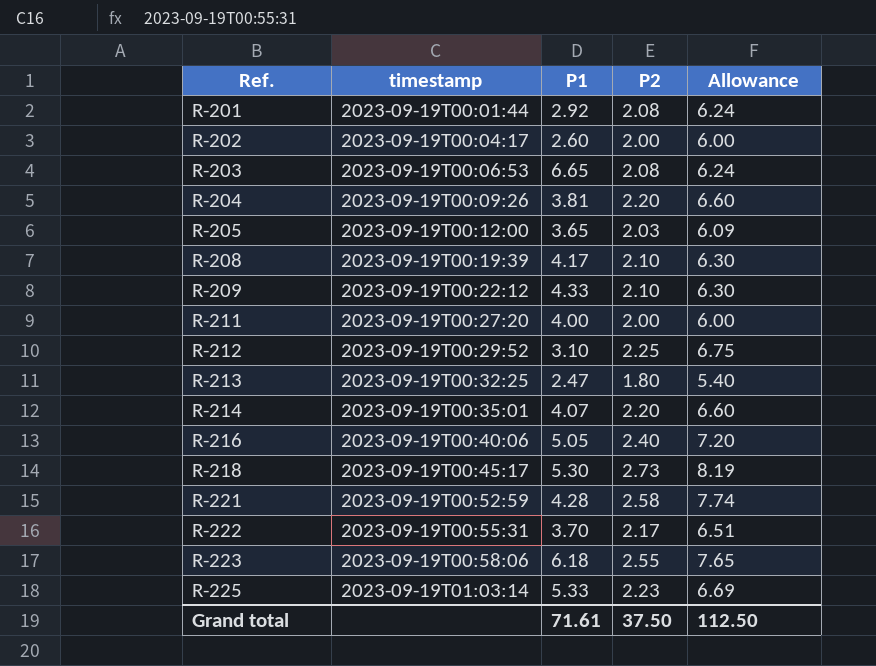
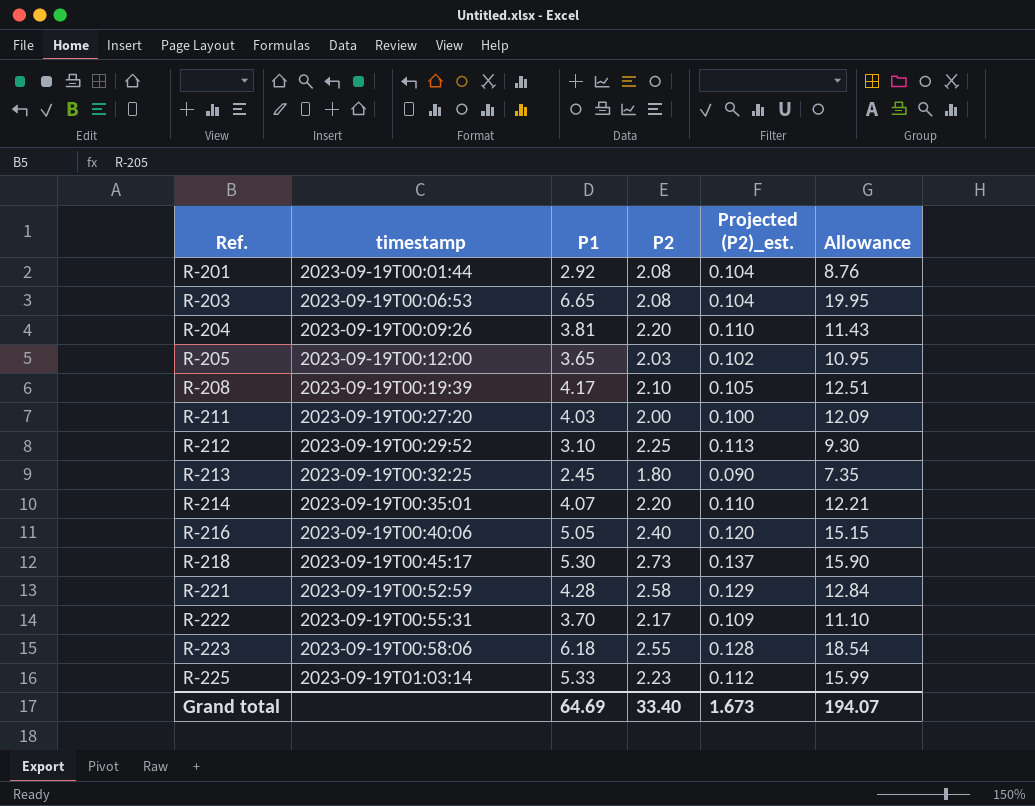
column Projected (P2)_est. | formula: none -> [P2] * 0.05
column Allowance | formula: [P2] * 3 -> [P1] * 3
row R-202: 2023-09-19T00:04:17 | 2.60 | 2.00 | 6.00 -> none
row R-209: 2023-09-19T00:22:12 | 4.33 | 2.10 | 6.30 -> none
R-211 | P1: 4.00 -> 4.03
R-213 | P1: 2.47 -> 2.45
Grand total | P1: 71.61 -> 64.69
Grand total | P2: 37.50 -> 33.40
Grand total | Allowance: 112.50 -> 194.07

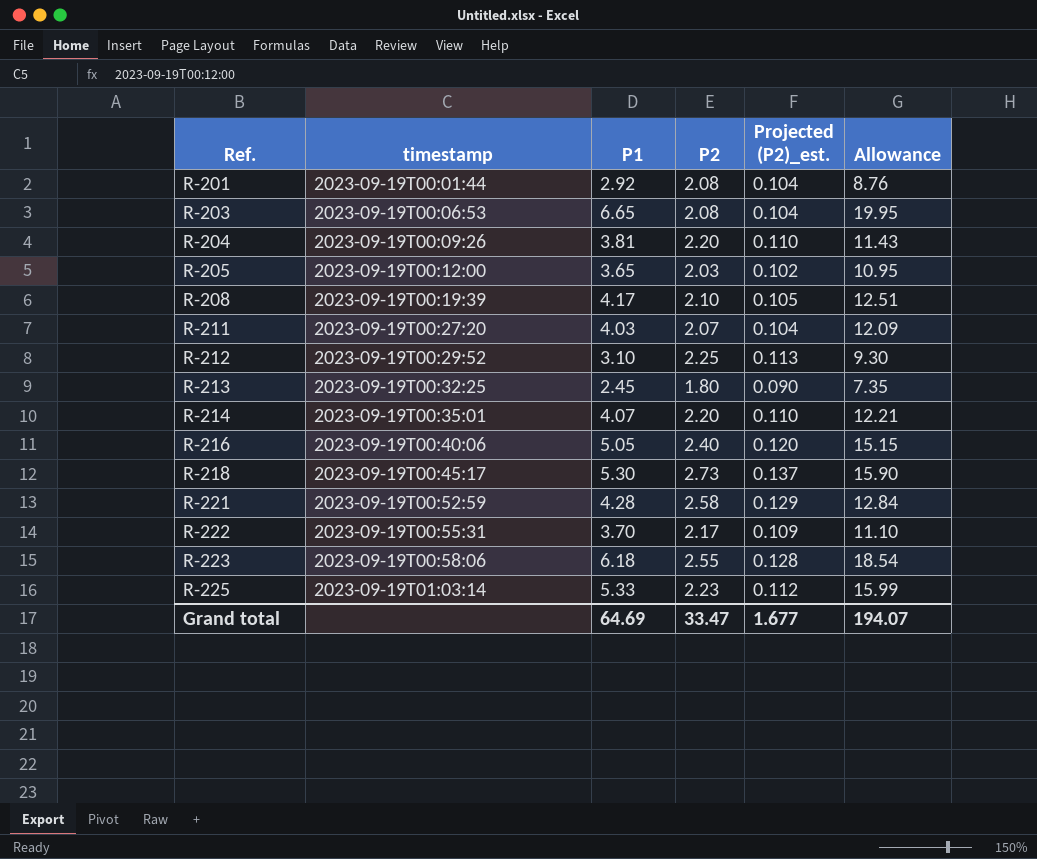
R-211 | P2: 2.00 -> 2.07
R-211 | Projected (P2)_est.: 0.100 -> 0.104
Grand total | P2: 33.40 -> 33.47
Grand total | Projected (P2)_est.: 1.673 -> 1.677

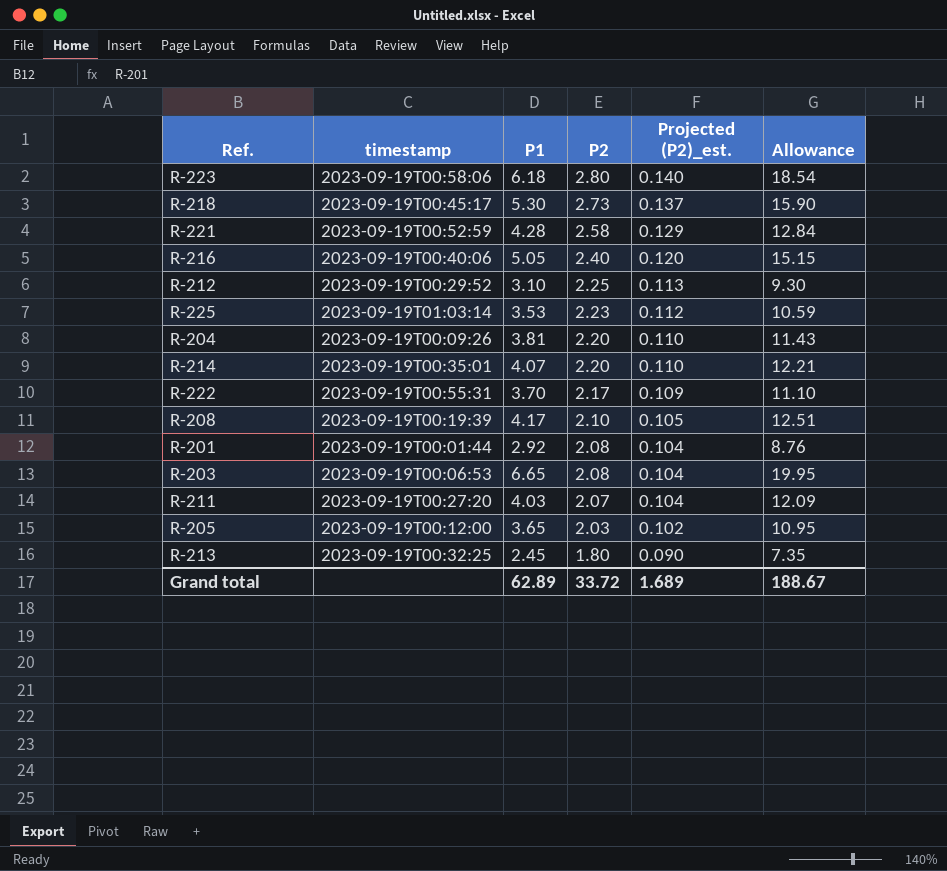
row order: Ref. ascending -> P2 descending
R-223 | P2: 2.55 -> 2.80
R-223 | Projected (P2)_est.: 0.128 -> 0.140
R-225 | P1: 5.33 -> 3.53
R-225 | Allowance: 15.99 -> 10.59
Grand total | P1: 64.69 -> 62.89
Grand total | P2: 33.47 -> 33.72
Grand total | Projected (P2)_est.: 1.677 -> 1.689
Grand total | Allowance: 194.07 -> 188.67

